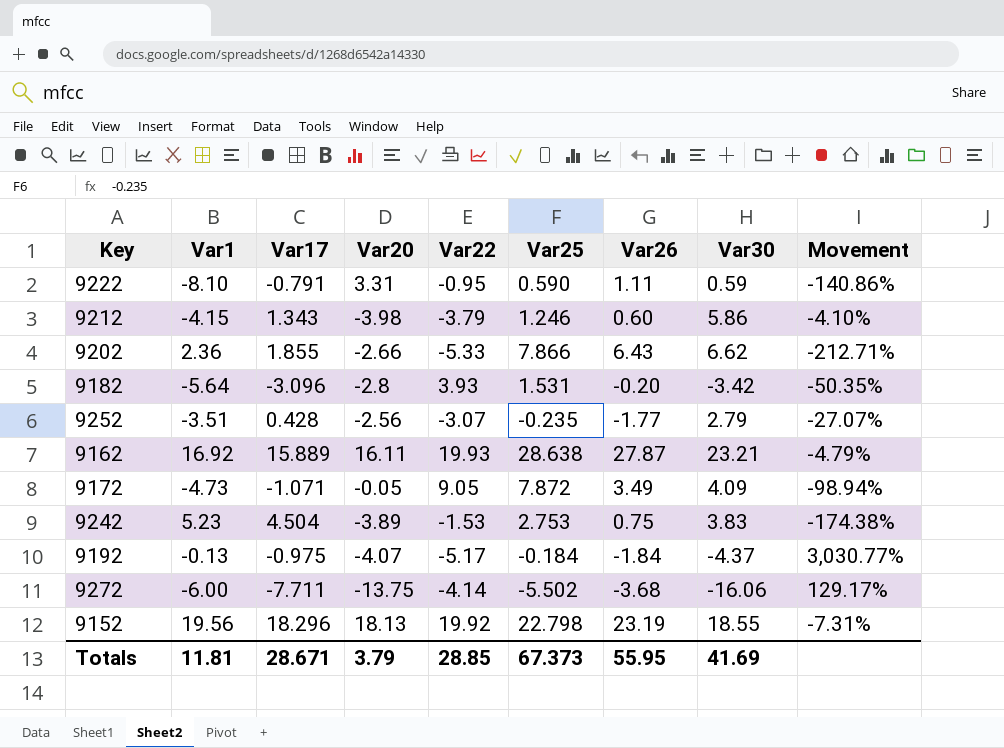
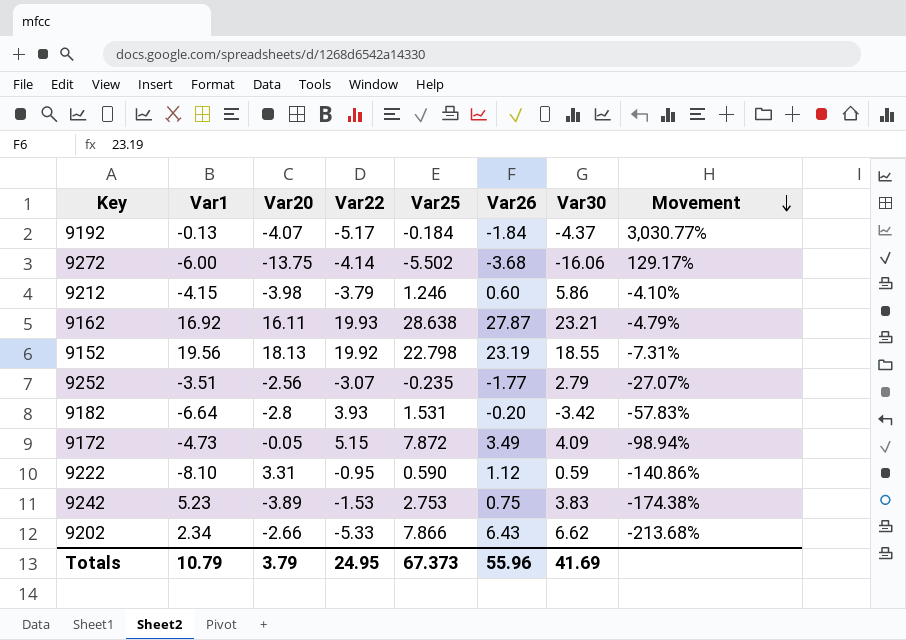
row order: none -> Movement descending
column Var17 | position: 3 -> none
9182 | Var1: -5.64 -> -6.64
9182 | Movement: -50.35% -> -57.83%
9172 | Var22: 9.05 -> 5.15
9222 | Var26: 1.11 -> 1.12
9202 | Var1: 2.36 -> 2.34
9202 | Movement: -212.71% -> -213.68%
Totals | Var1: 11.81 -> 10.79
Totals | Var22: 28.85 -> 24.95
Totals | Var26: 55.95 -> 55.96

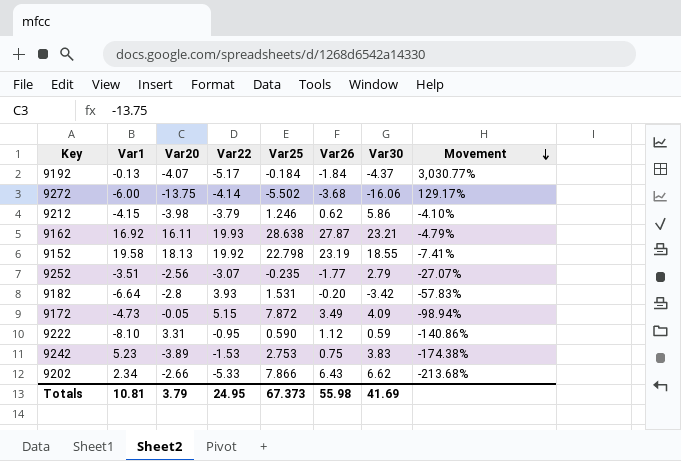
9212 | Var26: 0.60 -> 0.62
9152 | Var1: 19.56 -> 19.58
9152 | Movement: -7.31% -> -7.41%
Totals | Var1: 10.79 -> 10.81
Totals | Var26: 55.96 -> 55.98

